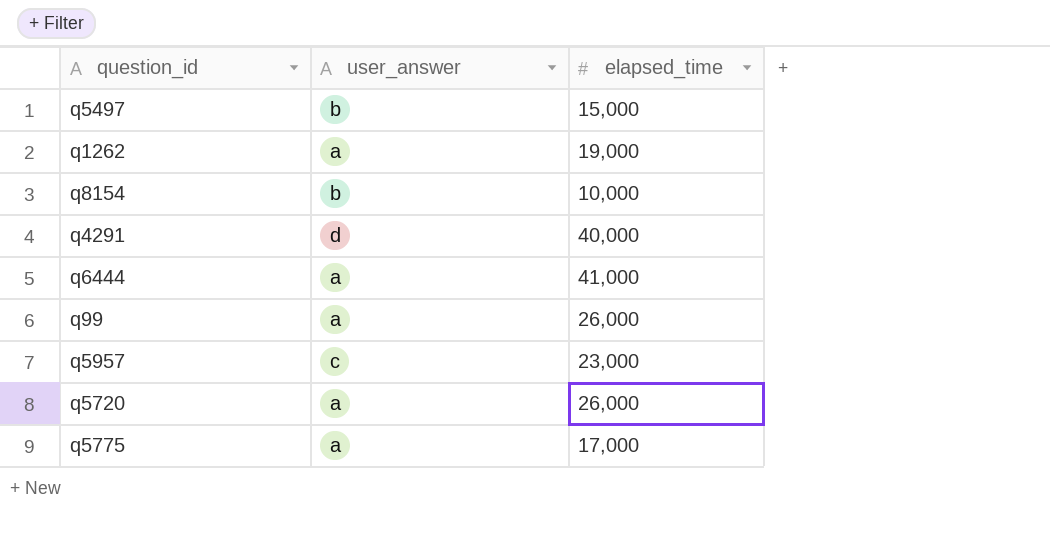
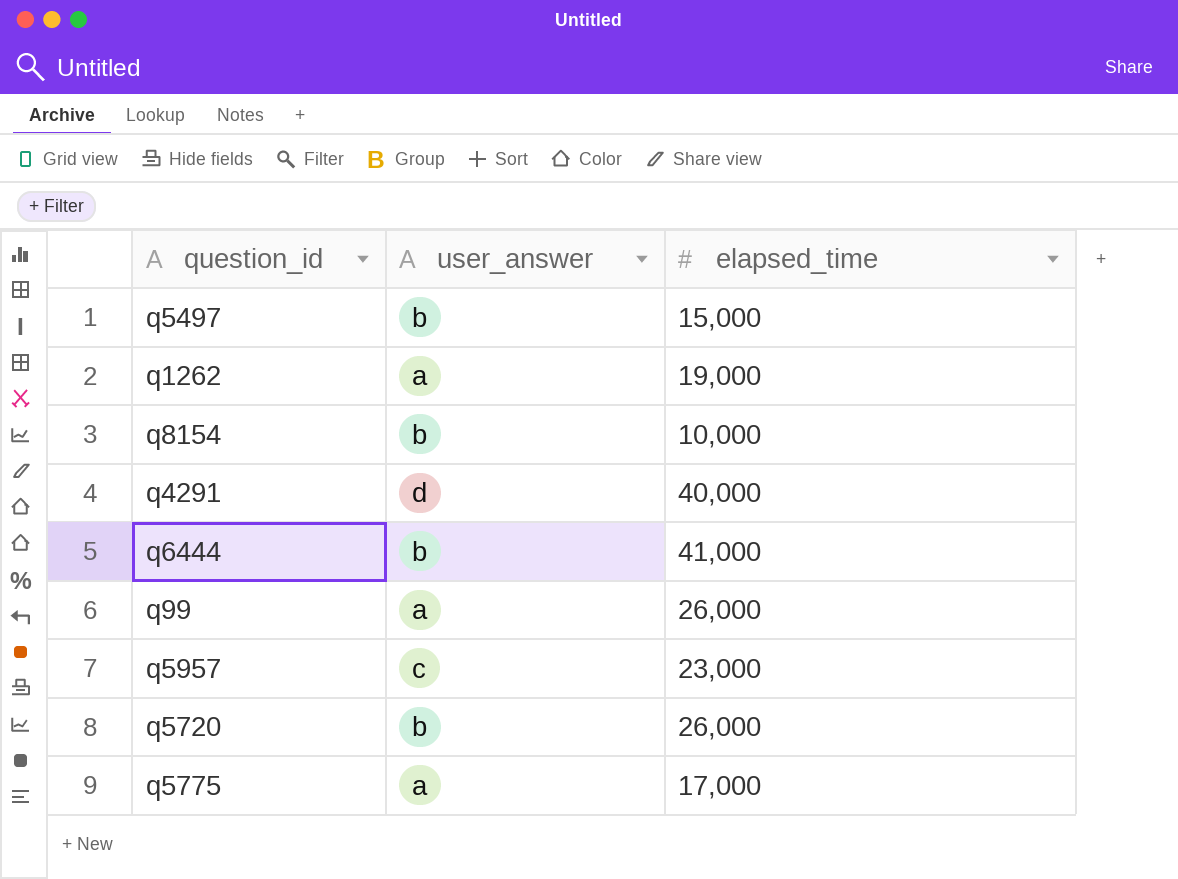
q6444 | user_answer: a -> b
q5720 | user_answer: a -> b

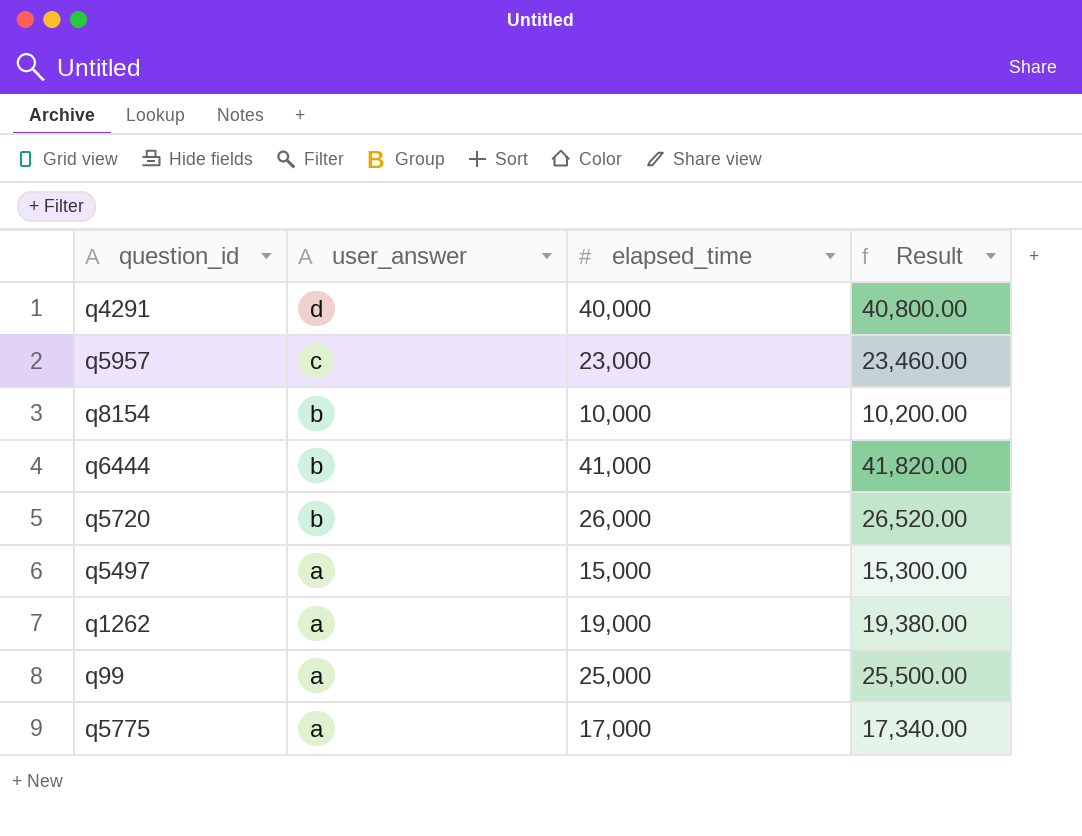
row order: none -> user_answer descending
column Result | formula: none -> [elapsed_time] * 1.02
q5497 | user_answer: b -> a
q99 | elapsed_time: 26,000 -> 25,000

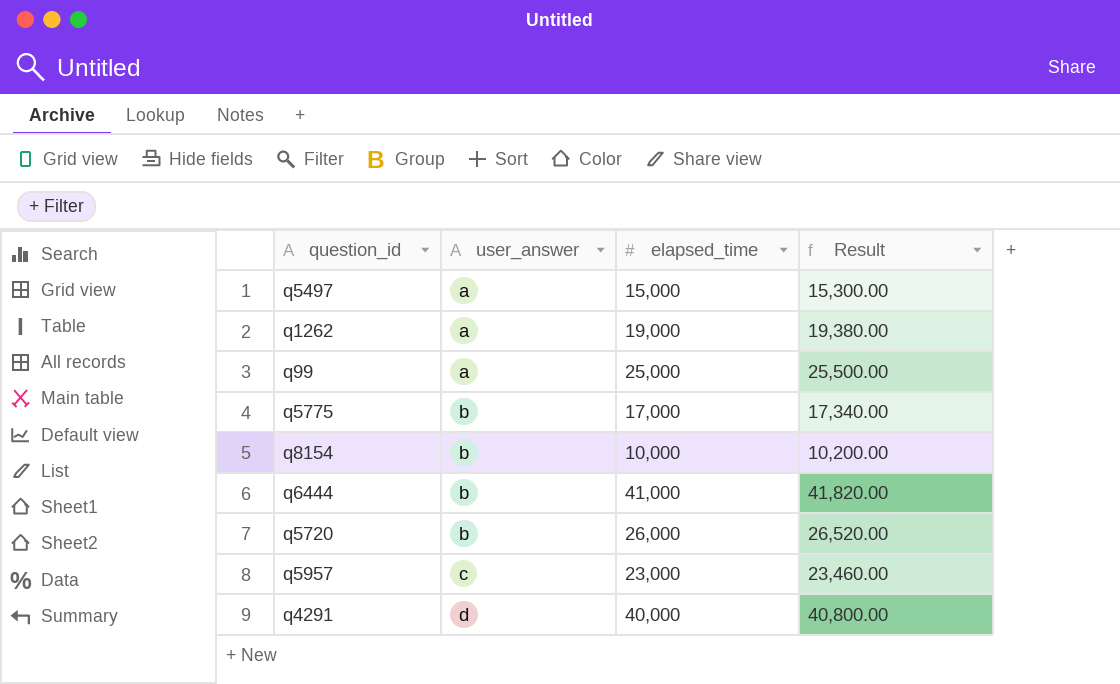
row order: user_answer descending -> user_answer ascending
q5775 | user_answer: a -> b

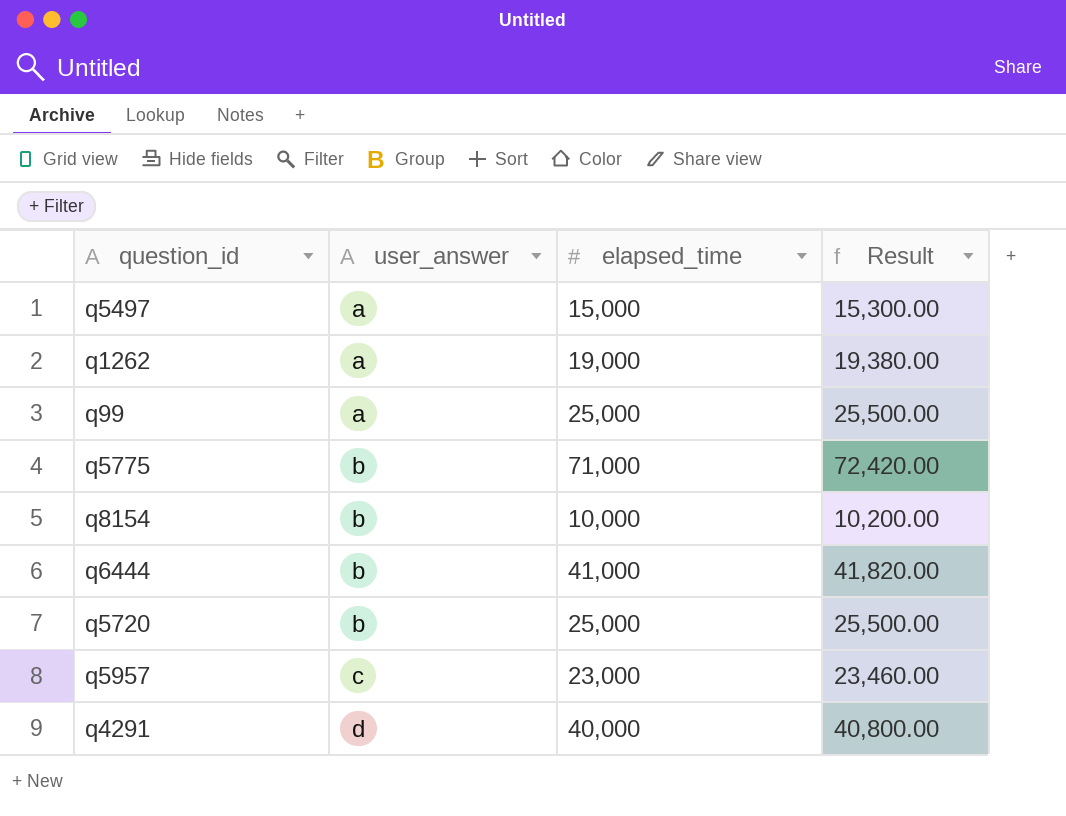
q5775 | elapsed_time: 17,000 -> 71,000
q5775 | Result: 17,340.00 -> 72,420.00
q5720 | elapsed_time: 26,000 -> 25,000
q5720 | Result: 26,520.00 -> 25,500.00

